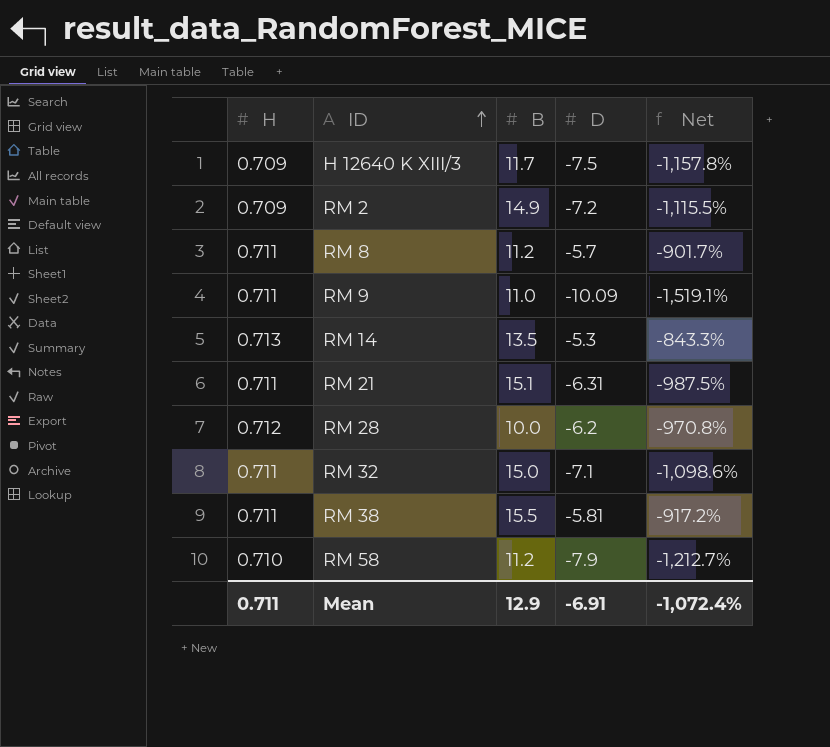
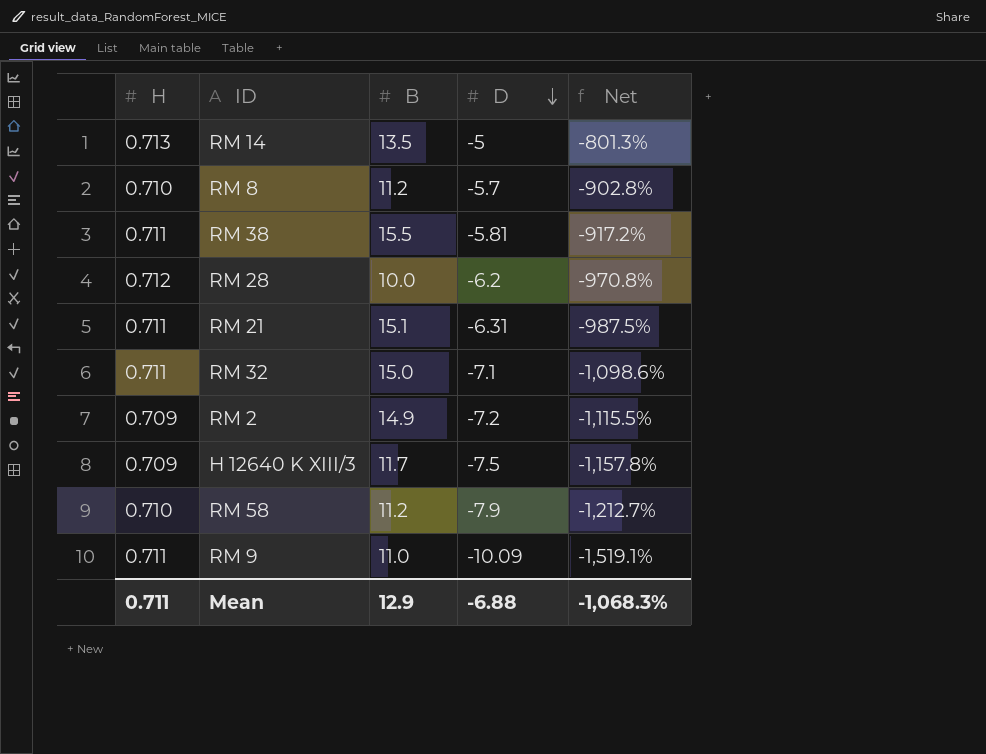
row order: ID ascending -> D descending
RM 14 | D: -5.3 -> -5
RM 14 | Net: -843.3% -> -801.3%
RM 8 | H: 0.711 -> 0.710
RM 8 | Net: -901.7% -> -902.8%
Mean | D: -6.91 -> -6.88
Mean | Net: -1,072.4% -> -1,068.3%

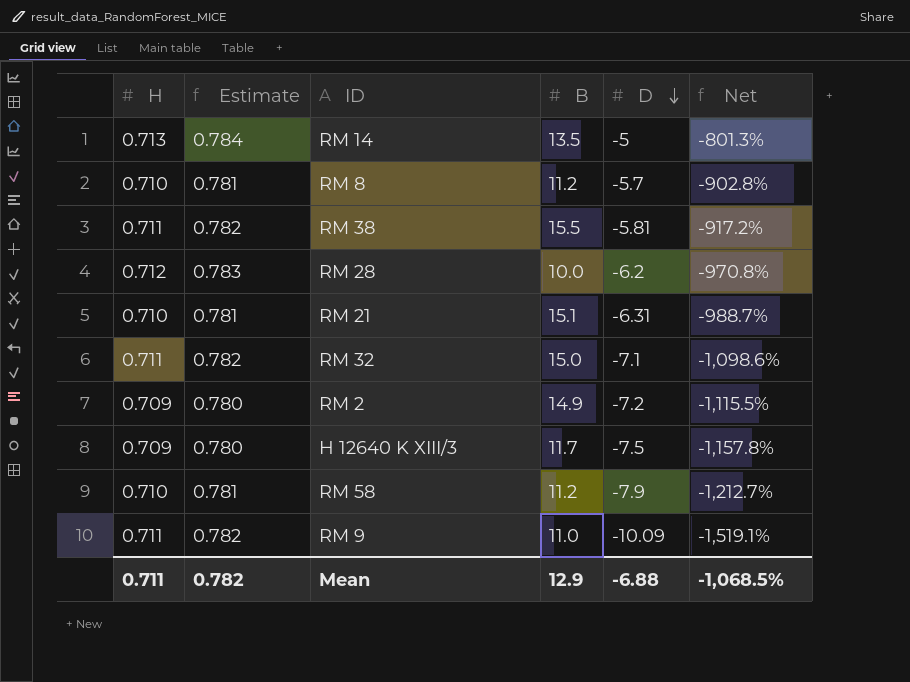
column Estimate | formula: none -> [H] * 1.1
RM 21 | H: 0.711 -> 0.710
RM 21 | Net: -987.5% -> -988.7%
Mean | Net: -1,068.3% -> -1,068.5%

